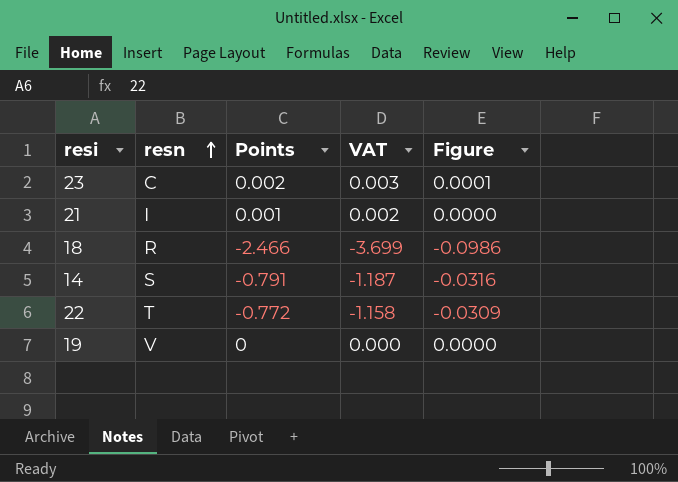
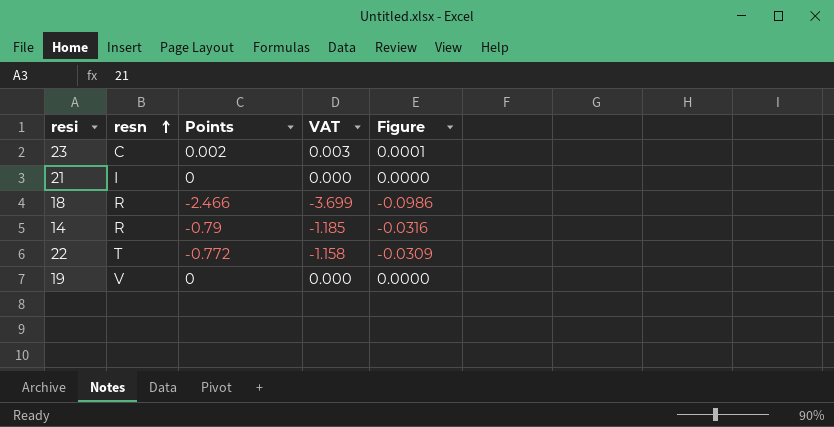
21 | Points: 0.001 -> 0
21 | VAT: 0.002 -> 0.000
14 | resn: S -> R
14 | Points: -0.791 -> -0.79
14 | VAT: -1.187 -> -1.185

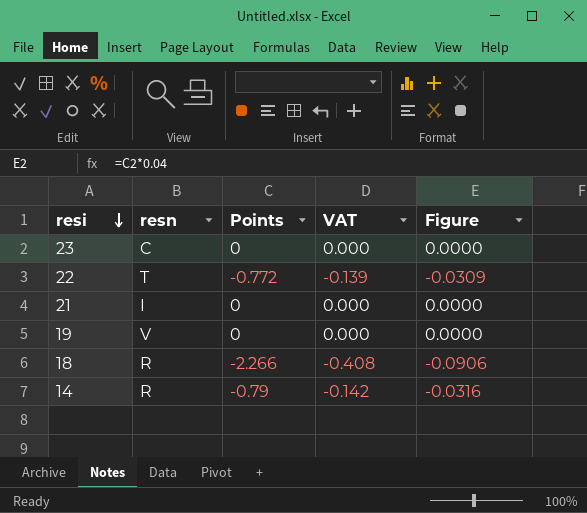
row order: resn ascending -> resi descending
column VAT | formula: [Points] * 1.5 -> [Points] * 0.18
23 | Points: 0.002 -> 0
23 | Figure: 0.0001 -> 0.0000
18 | Points: -2.466 -> -2.266
18 | Figure: -0.0986 -> -0.0906

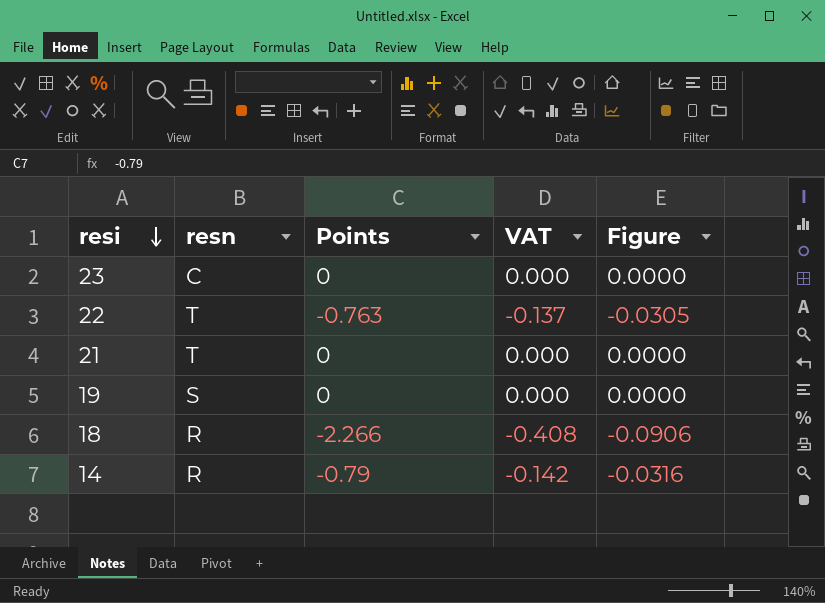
22 | Points: -0.772 -> -0.763
22 | VAT: -0.139 -> -0.137
22 | Figure: -0.0309 -> -0.0305
21 | resn: I -> T
19 | resn: V -> S

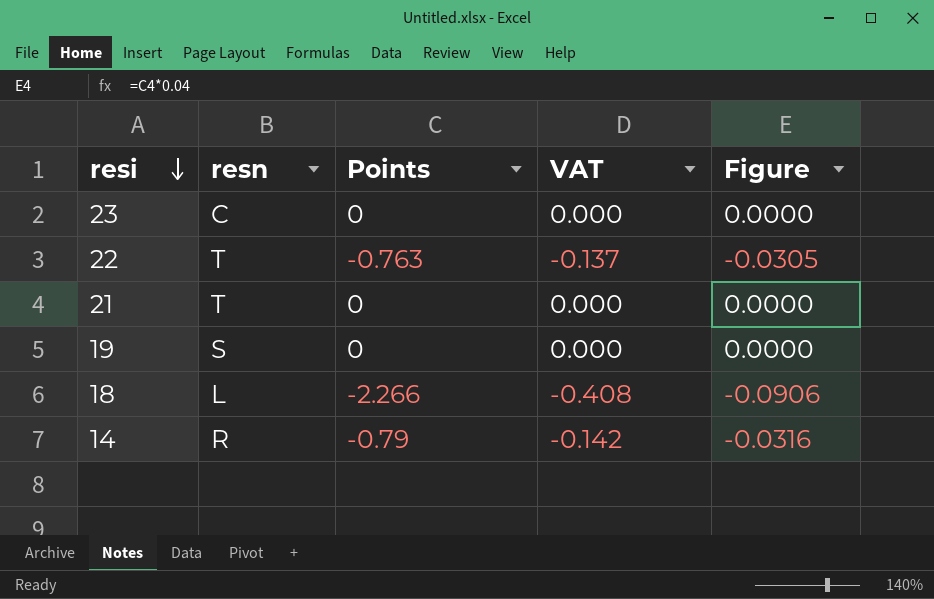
18 | resn: R -> L

